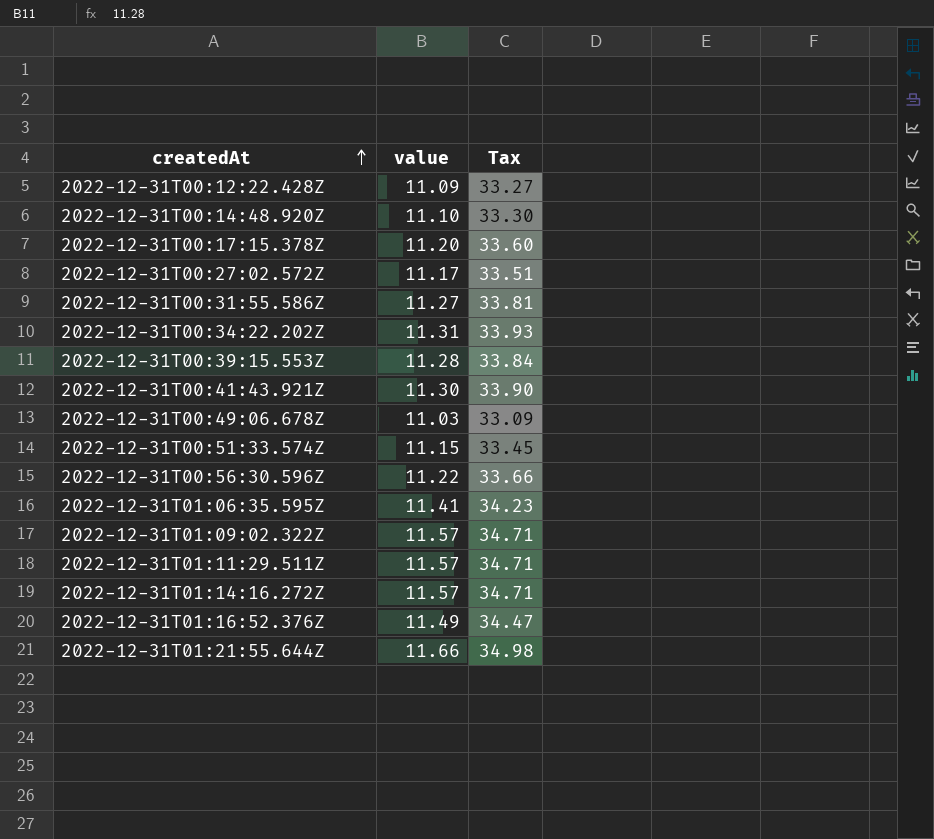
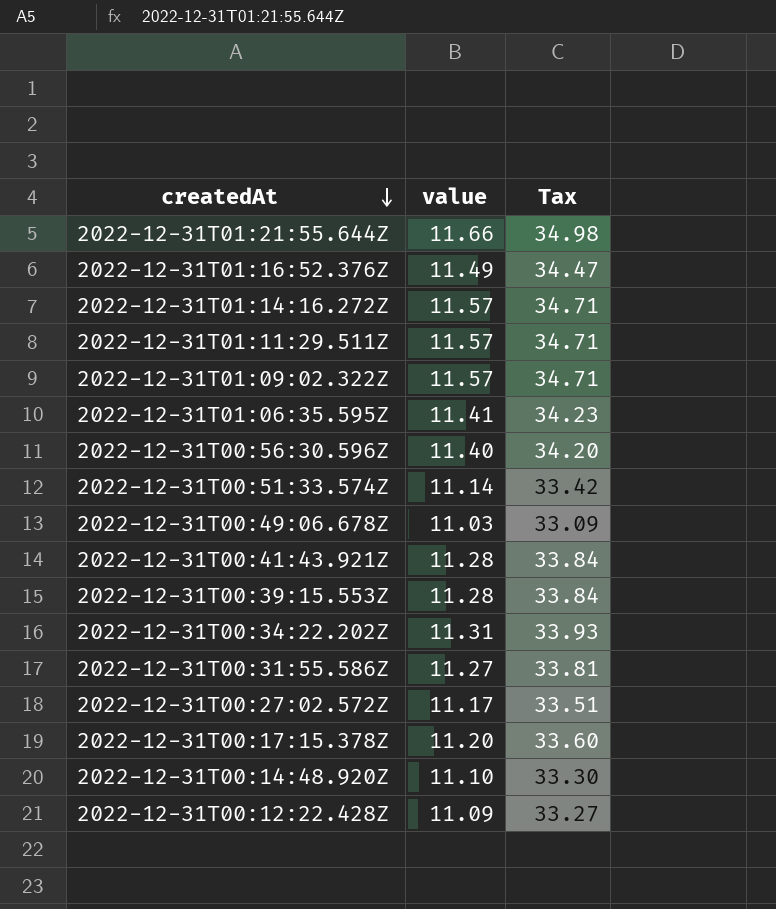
row order: createdAt ascending -> createdAt descending
2022-12-31T00:56:30.596Z | value: 11.22 -> 11.40
2022-12-31T00:56:30.596Z | Tax: 33.66 -> 34.20
2022-12-31T00:51:33.574Z | value: 11.15 -> 11.14
2022-12-31T00:51:33.574Z | Tax: 33.45 -> 33.42
2022-12-31T00:41:43.921Z | value: 11.30 -> 11.28
2022-12-31T00:41:43.921Z | Tax: 33.90 -> 33.84

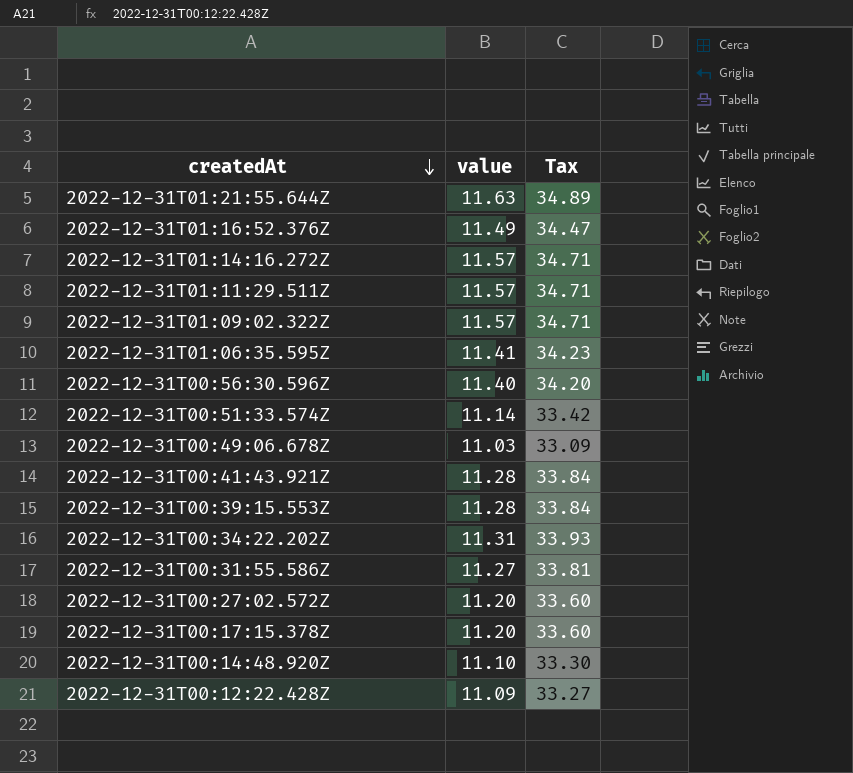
2022-12-31T01:21:55.644Z | value: 11.66 -> 11.63
2022-12-31T01:21:55.644Z | Tax: 34.98 -> 34.89
2022-12-31T00:27:02.572Z | value: 11.17 -> 11.20
2022-12-31T00:27:02.572Z | Tax: 33.51 -> 33.60

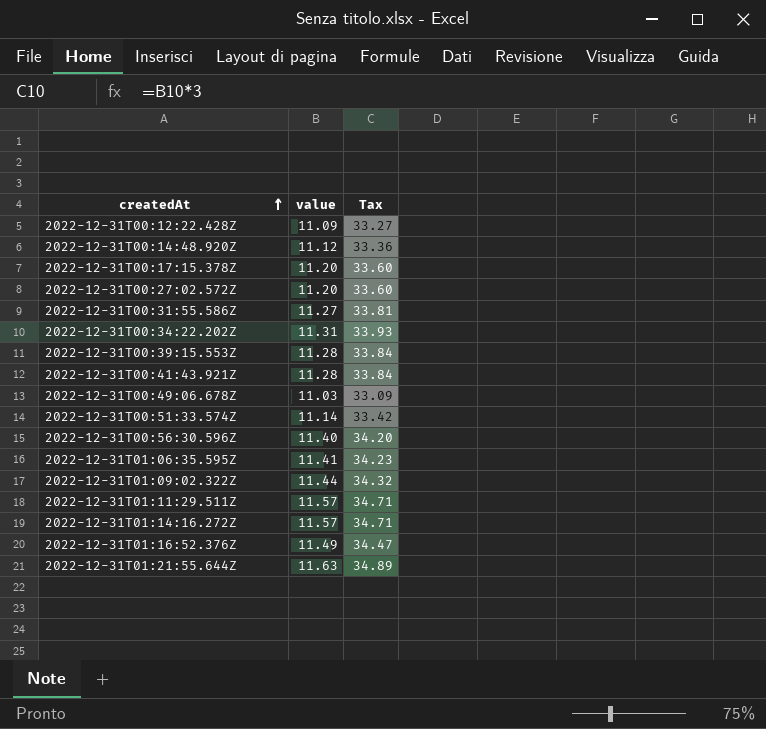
row order: createdAt descending -> createdAt ascending
2022-12-31T00:14:48.920Z | value: 11.10 -> 11.12
2022-12-31T00:14:48.920Z | Tax: 33.30 -> 33.36
2022-12-31T01:09:02.322Z | value: 11.57 -> 11.44
2022-12-31T01:09:02.322Z | Tax: 34.71 -> 34.32

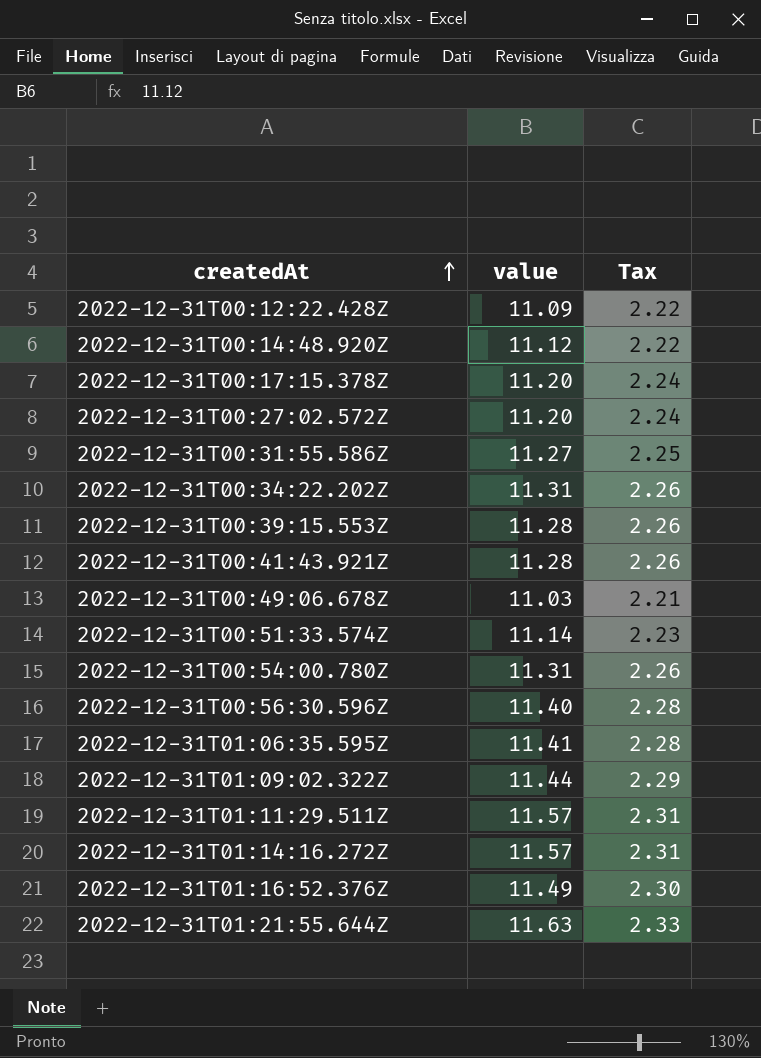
column Tax | formula: [value] * 3 -> [value] * 0.2
row 2022-12-31T00:54:00.780Z: none -> 11.31 | 2.26

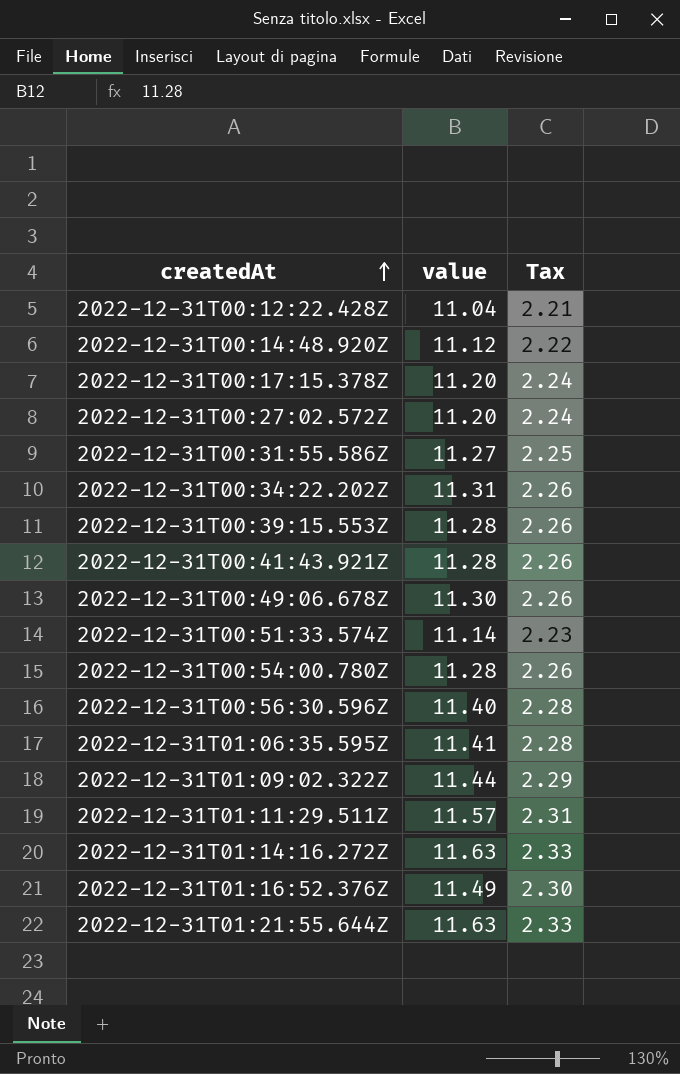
2022-12-31T00:12:22.428Z | value: 11.09 -> 11.04
2022-12-31T00:12:22.428Z | Tax: 2.22 -> 2.21
2022-12-31T00:49:06.678Z | value: 11.03 -> 11.30
2022-12-31T00:49:06.678Z | Tax: 2.21 -> 2.26
2022-12-31T00:54:00.780Z | value: 11.31 -> 11.28
2022-12-31T01:14:16.272Z | value: 11.57 -> 11.63
2022-12-31T01:14:16.272Z | Tax: 2.31 -> 2.33

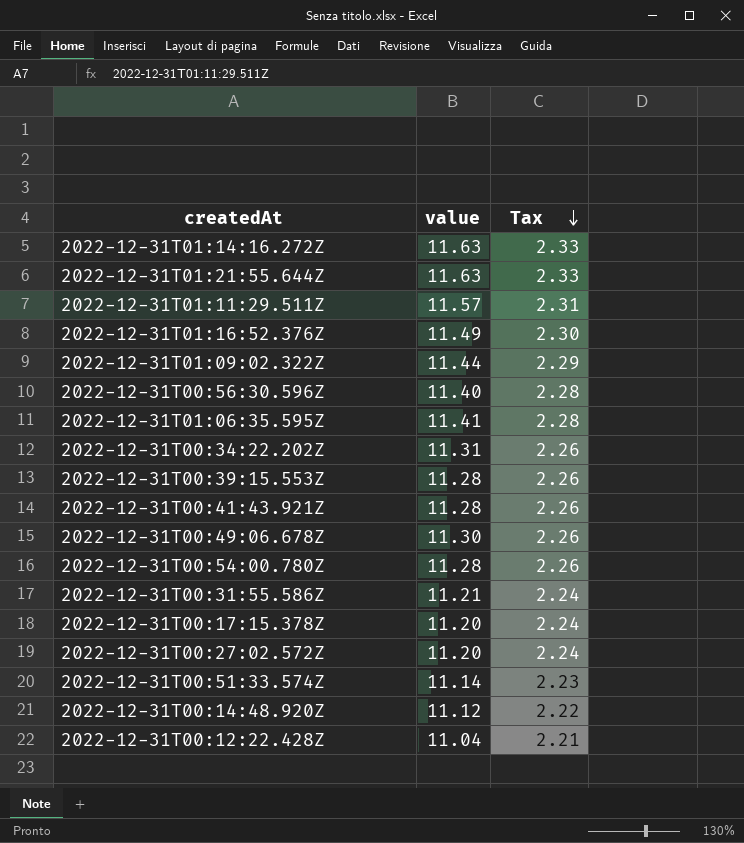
row order: createdAt ascending -> Tax descending
2022-12-31T00:31:55.586Z | value: 11.27 -> 11.21
2022-12-31T00:31:55.586Z | Tax: 2.25 -> 2.24

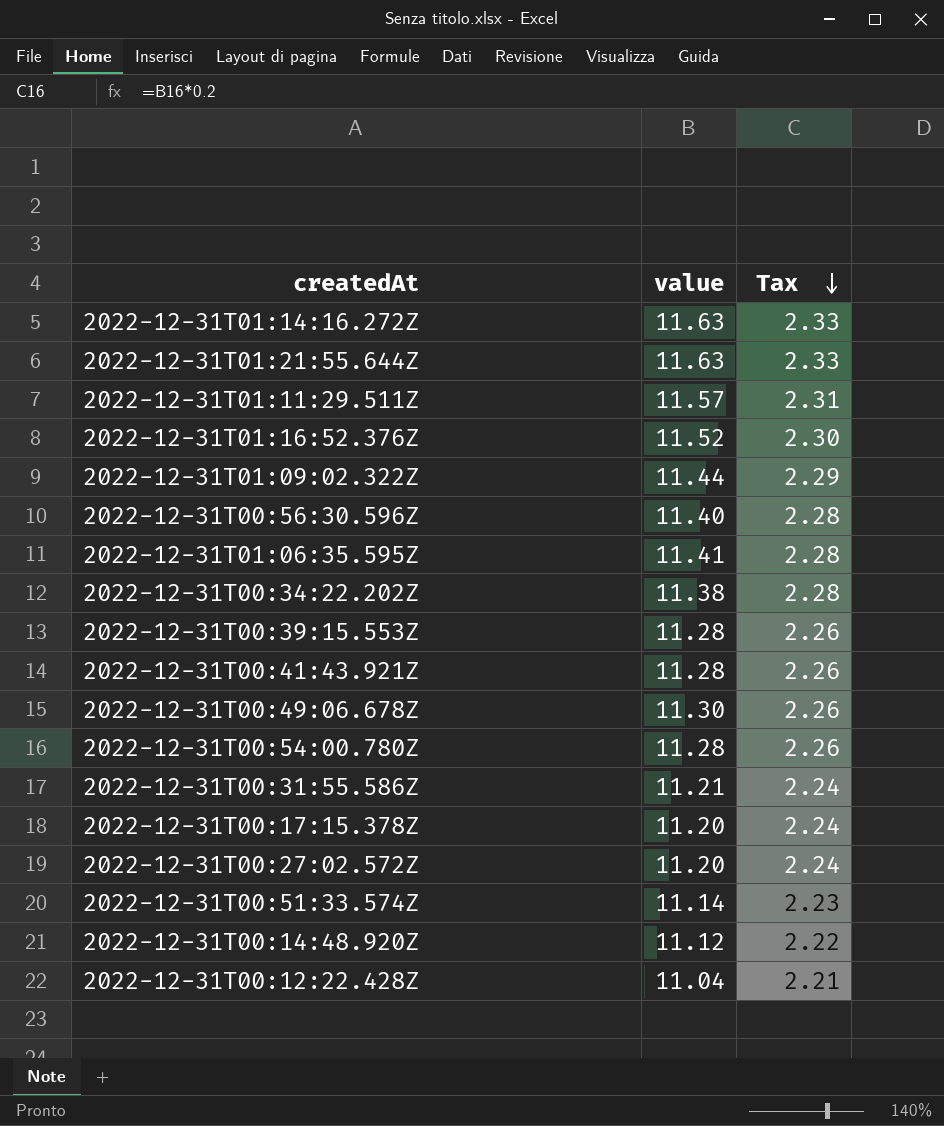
2022-12-31T01:16:52.376Z | value: 11.49 -> 11.52
2022-12-31T00:34:22.202Z | value: 11.31 -> 11.38
2022-12-31T00:34:22.202Z | Tax: 2.26 -> 2.28

